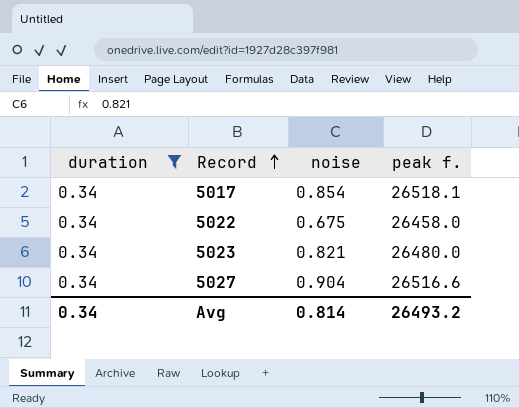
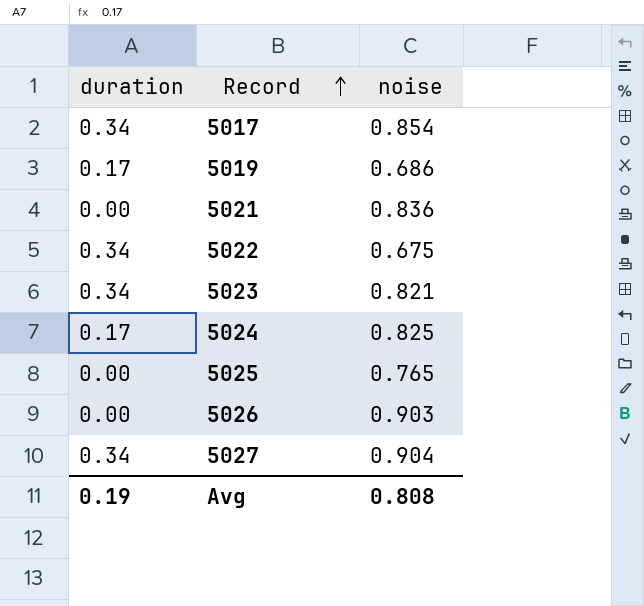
filter: duration = 0.34 -> none
column peak f. | position: 4 -> none
Avg | duration: 0.34 -> 0.19
Avg | noise: 0.814 -> 0.808

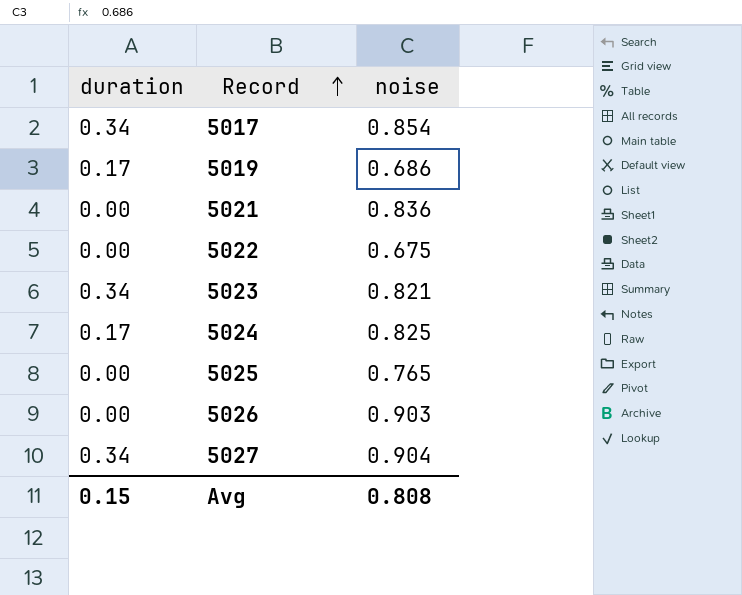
5022 | duration: 0.34 -> 0.00
Avg | duration: 0.19 -> 0.15

